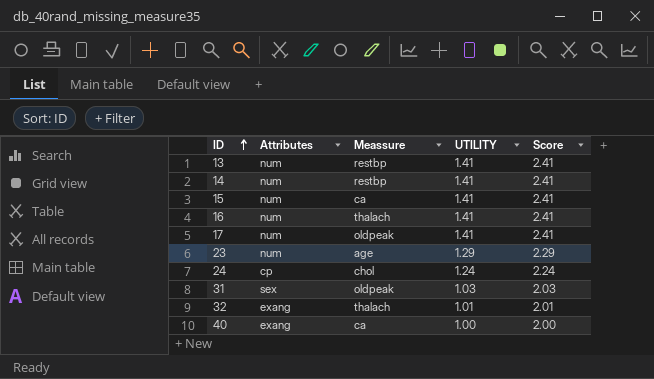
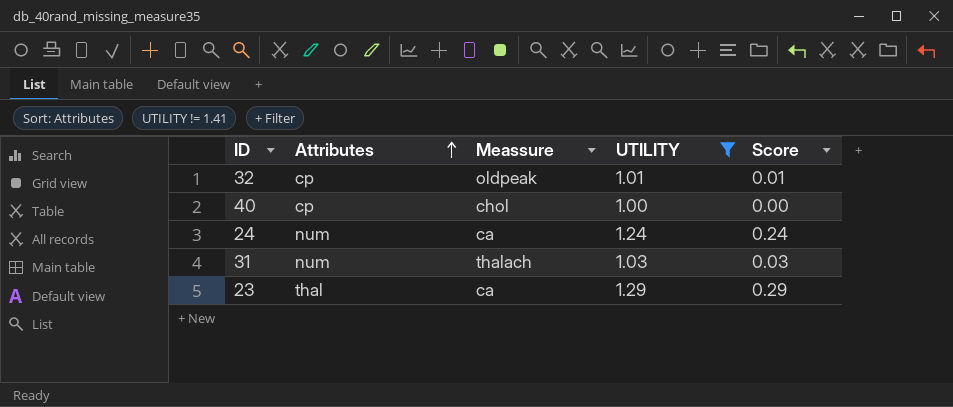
filter: none -> UTILITY != 1.41
row order: ID ascending -> Attributes ascending
column Score | formula: [UTILITY] + 1 -> [UTILITY] - 1
32 | Attributes: exang -> cp
32 | Meassure: thalach -> oldpeak
40 | Attributes: exang -> cp
40 | Meassure: ca -> chol
24 | Attributes: cp -> num
24 | Meassure: chol -> ca
31 | Attributes: sex -> num
31 | Meassure: oldpeak -> thalach
23 | Attributes: num -> thal
23 | Meassure: age -> ca

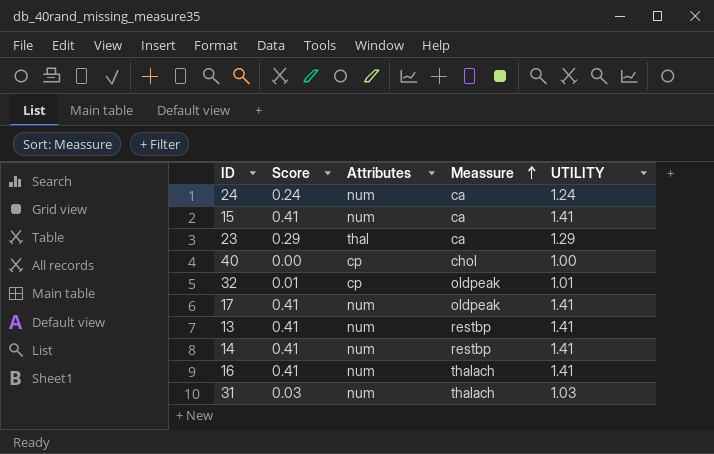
filter: UTILITY != 1.41 -> none
row order: Attributes ascending -> Meassure ascending
column Score | position: 5 -> 2

